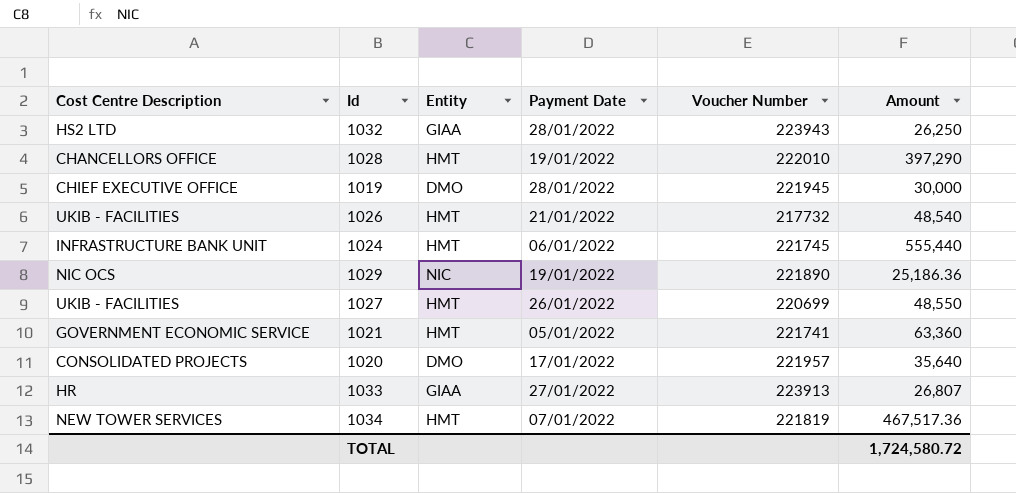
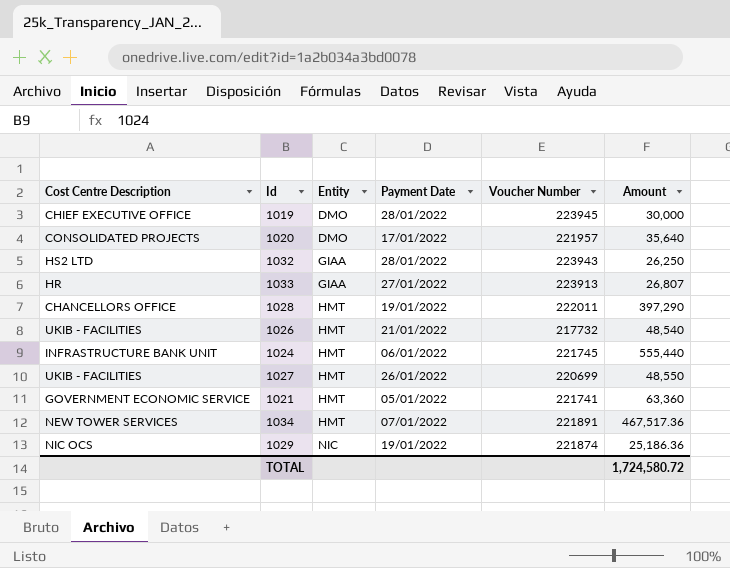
row order: none -> Entity ascending
1019 | Voucher Number: 221945 -> 223945
1028 | Voucher Number: 222010 -> 222011
1034 | Voucher Number: 221819 -> 221891
1029 | Voucher Number: 221890 -> 221874

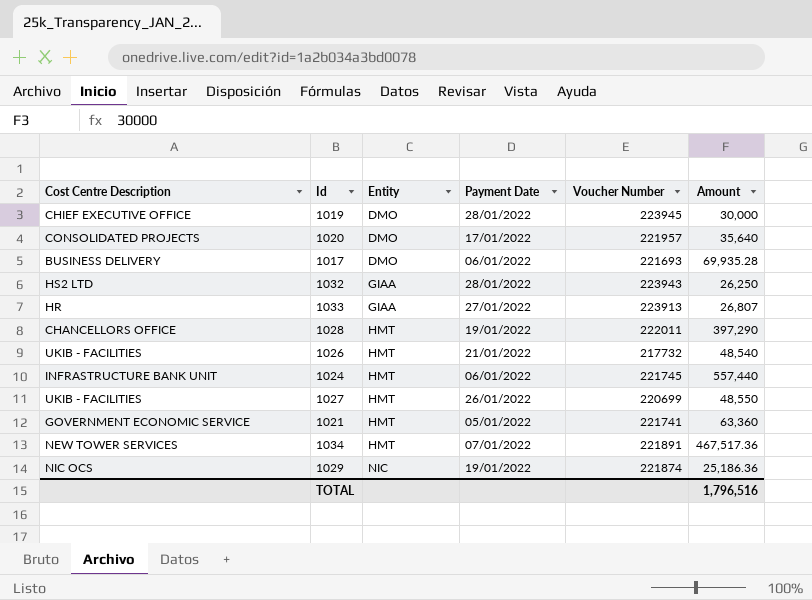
row 1017: none -> BUSINESS DELIVERY | DMO | 06/01/2022 | 221693 | 69,935.28
1024 | Amount: 555,440 -> 557,440
TOTAL | Amount: 1,724,580.72 -> 1,796,516

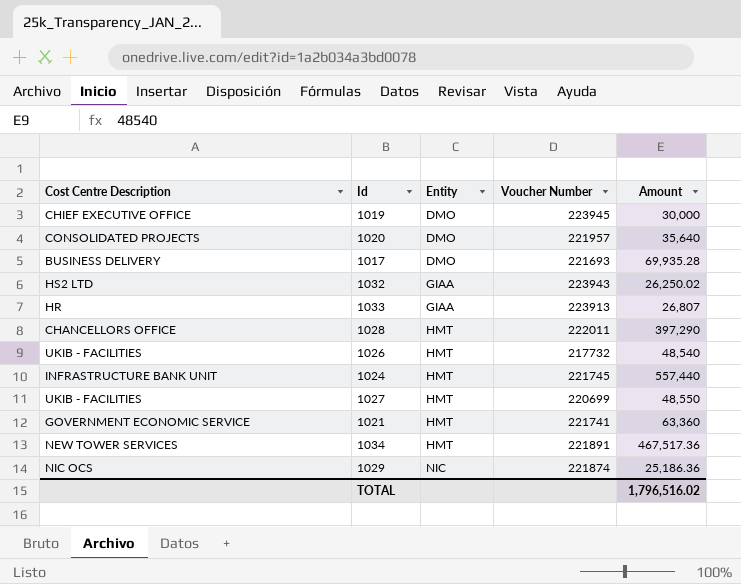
column Payment Date | position: 4 -> none
1032 | Amount: 26,250 -> 26,250.02
TOTAL | Amount: 1,796,516 -> 1,796,516.02

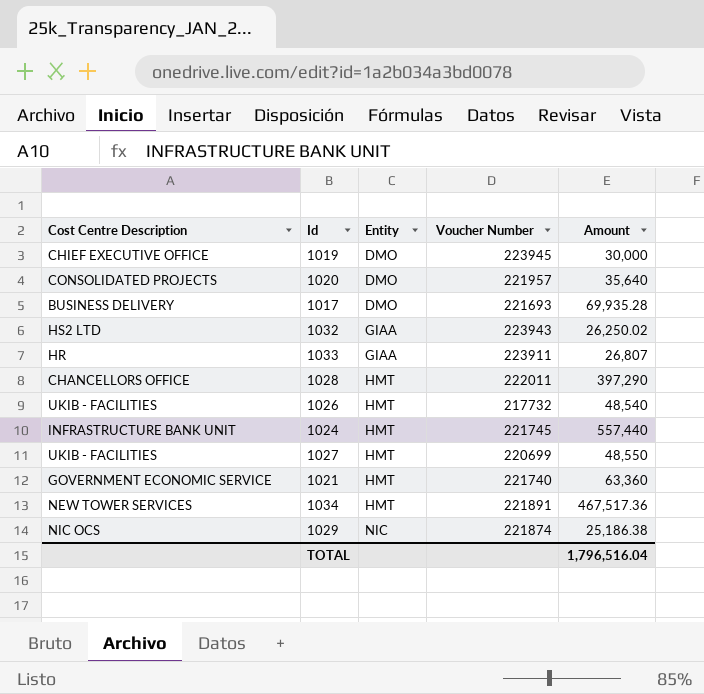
1033 | Voucher Number: 223913 -> 223911
1021 | Voucher Number: 221741 -> 221740
1029 | Amount: 25,186.36 -> 25,186.38
TOTAL | Amount: 1,796,516.02 -> 1,796,516.04

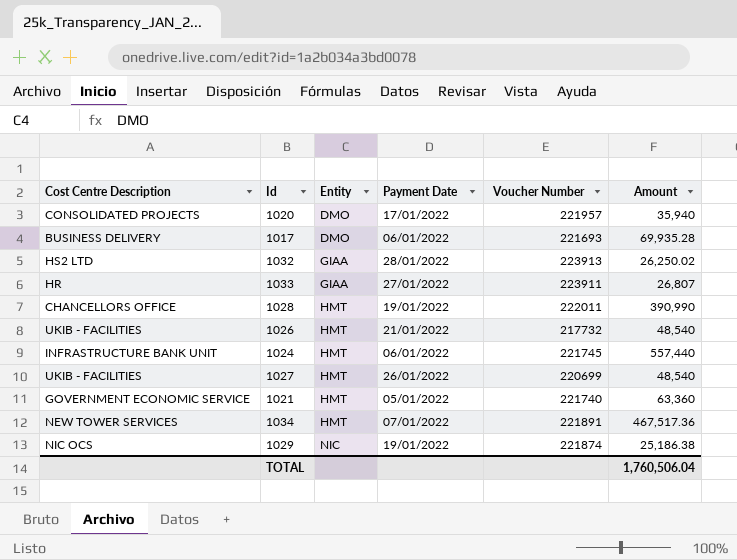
column Payment Date | position: none -> 4
row 1019: CHIEF EXECUTIVE OFFICE | DMO | 223945 | 30,000 -> none
1020 | Amount: 35,640 -> 35,940
1032 | Voucher Number: 223943 -> 223913
1028 | Amount: 397,290 -> 390,990
1027 | Amount: 48,550 -> 48,540
TOTAL | Amount: 1,796,516.04 -> 1,760,506.04

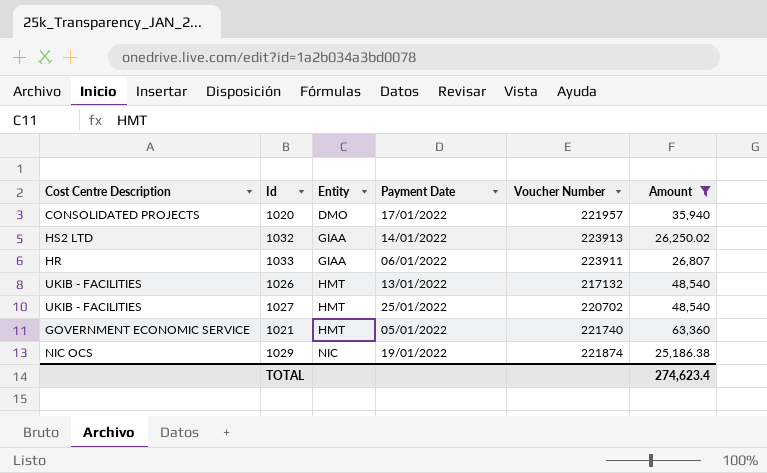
filter: none -> Amount <= 63,360
1032 | Payment Date: 28/01/2022 -> 14/01/2022
1033 | Payment Date: 27/01/2022 -> 06/01/2022
1026 | Payment Date: 21/01/2022 -> 13/01/2022
1026 | Voucher Number: 217732 -> 217132
1027 | Payment Date: 26/01/2022 -> 25/01/2022
1027 | Voucher Number: 220699 -> 220702
TOTAL | Amount: 1,760,506.04 -> 274,623.4

